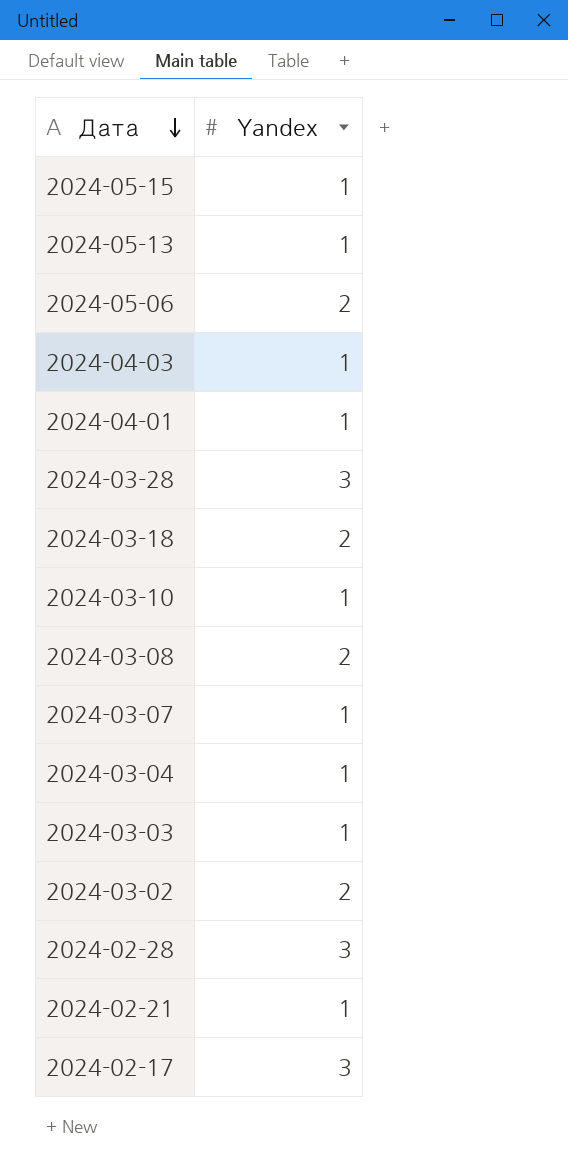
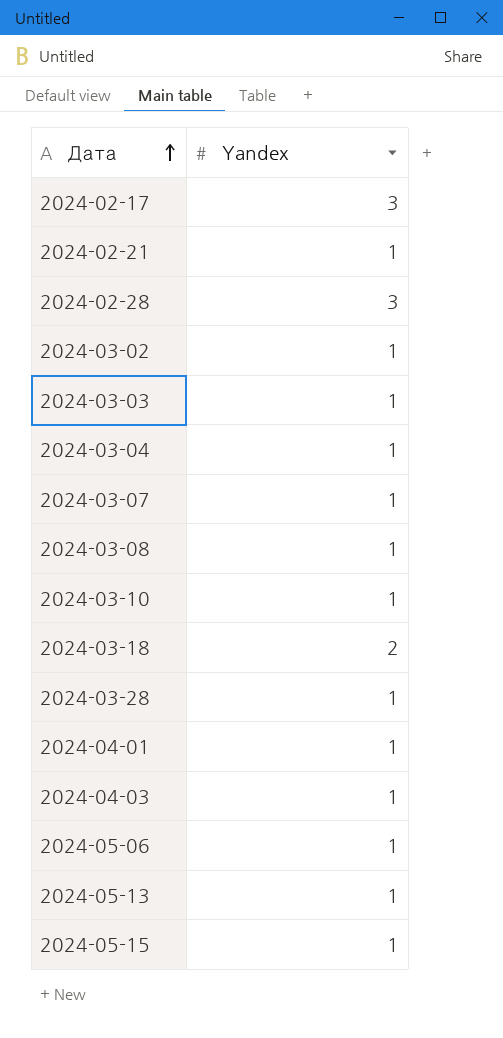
row order: Дата descending -> Дата ascending
2024-03-02 | Yandex: 2 -> 1
2024-03-08 | Yandex: 2 -> 1
2024-03-28 | Yandex: 3 -> 1
2024-05-06 | Yandex: 2 -> 1

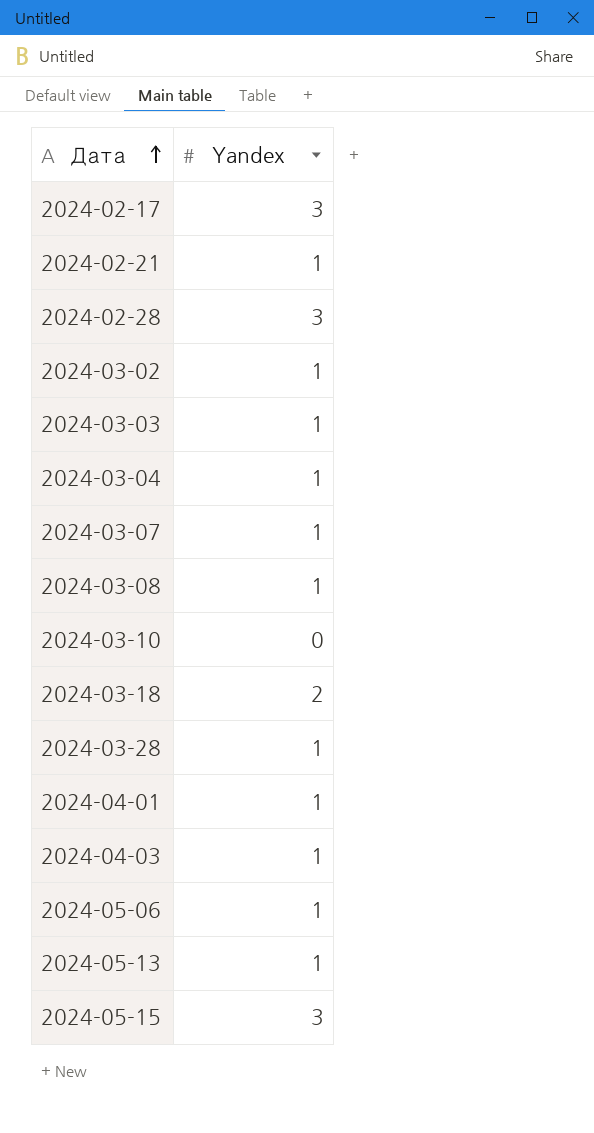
2024-03-10 | Yandex: 1 -> 0
2024-05-15 | Yandex: 1 -> 3

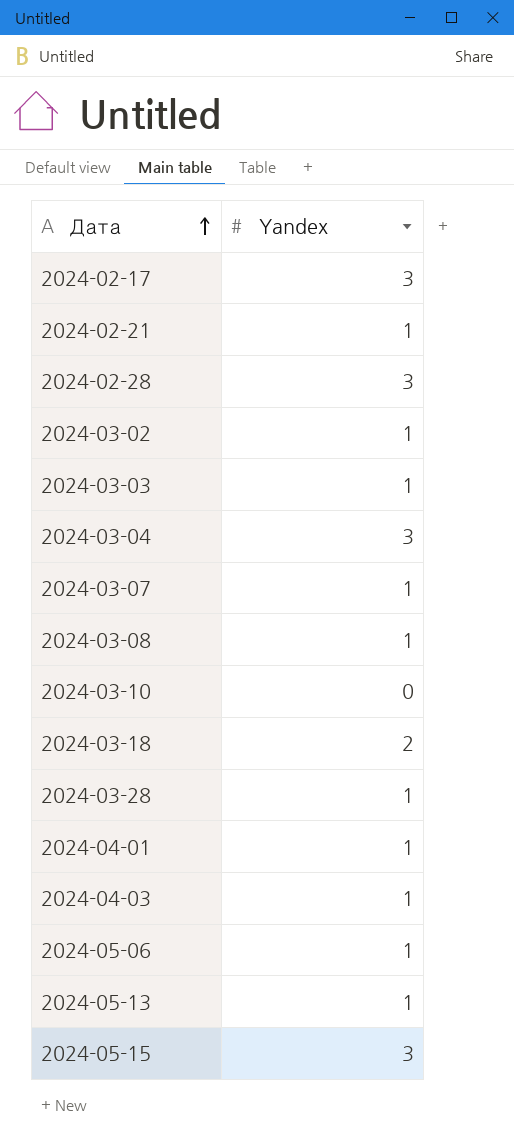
2024-03-04 | Yandex: 1 -> 3

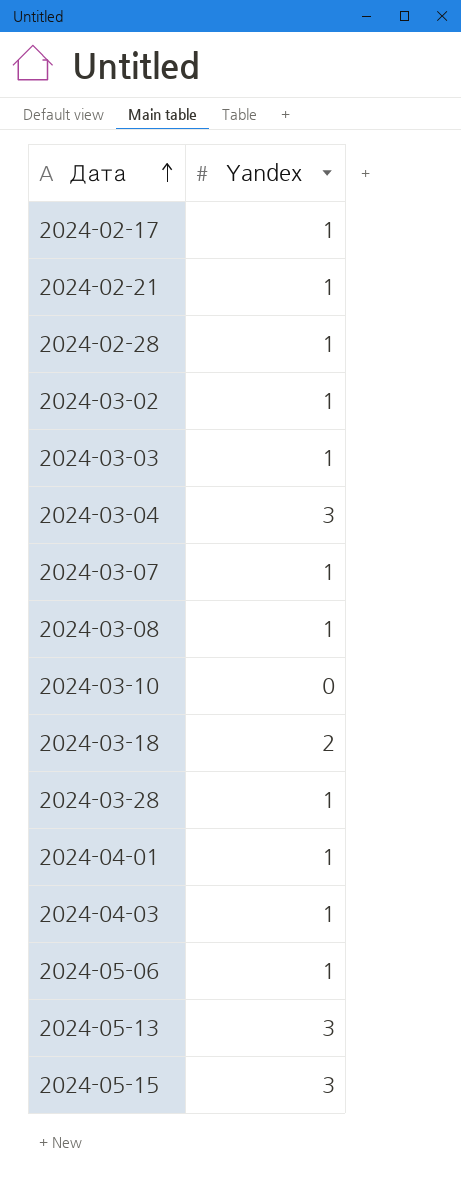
2024-02-17 | Yandex: 3 -> 1
2024-02-28 | Yandex: 3 -> 1
2024-05-13 | Yandex: 1 -> 3

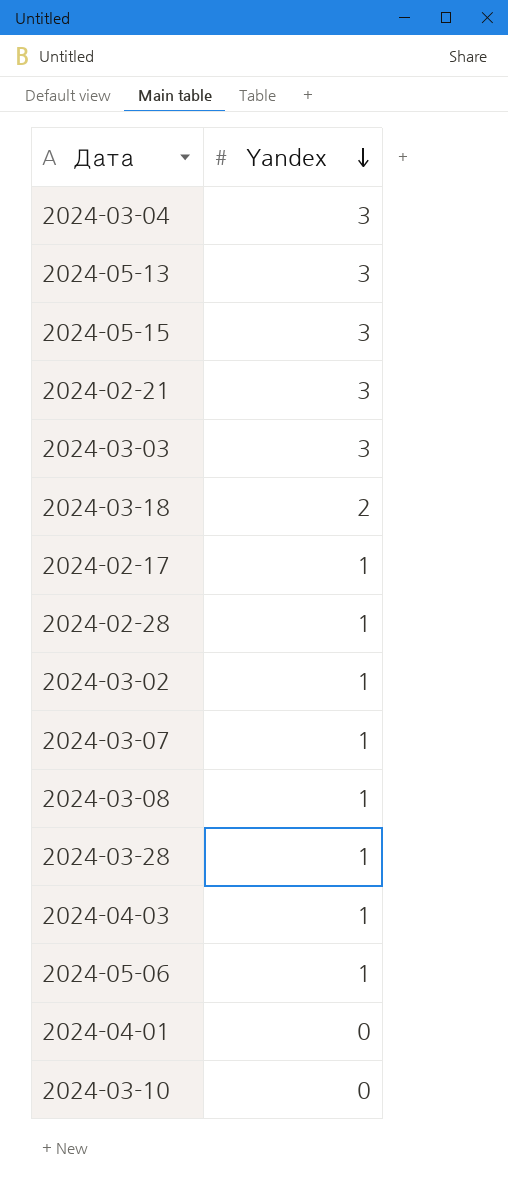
row order: Дата ascending -> Yandex descending
2024-02-21 | Yandex: 1 -> 3
2024-03-03 | Yandex: 1 -> 3
2024-04-01 | Yandex: 1 -> 0

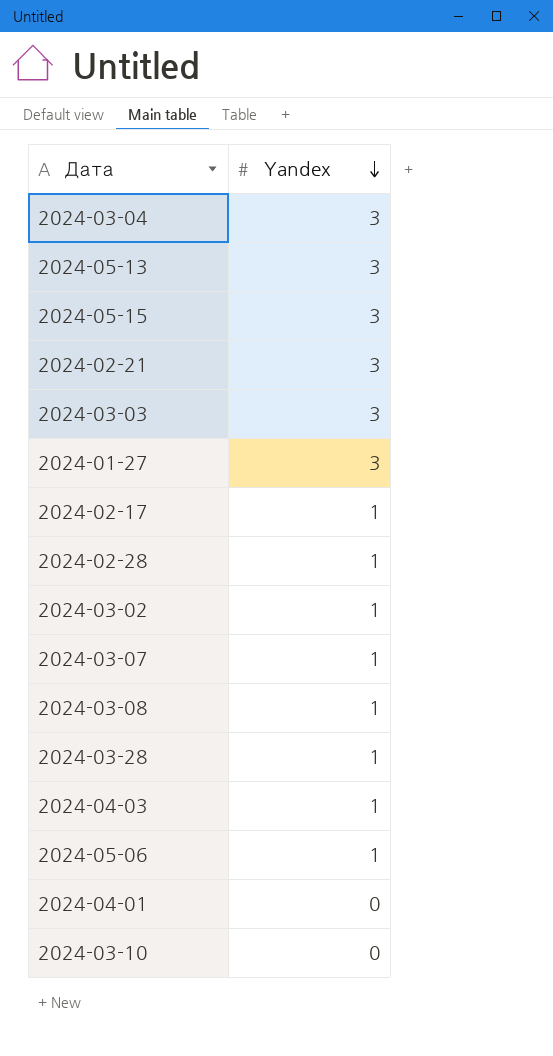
row 2024-03-18: 2 -> none
row 2024-01-27: none -> 3

